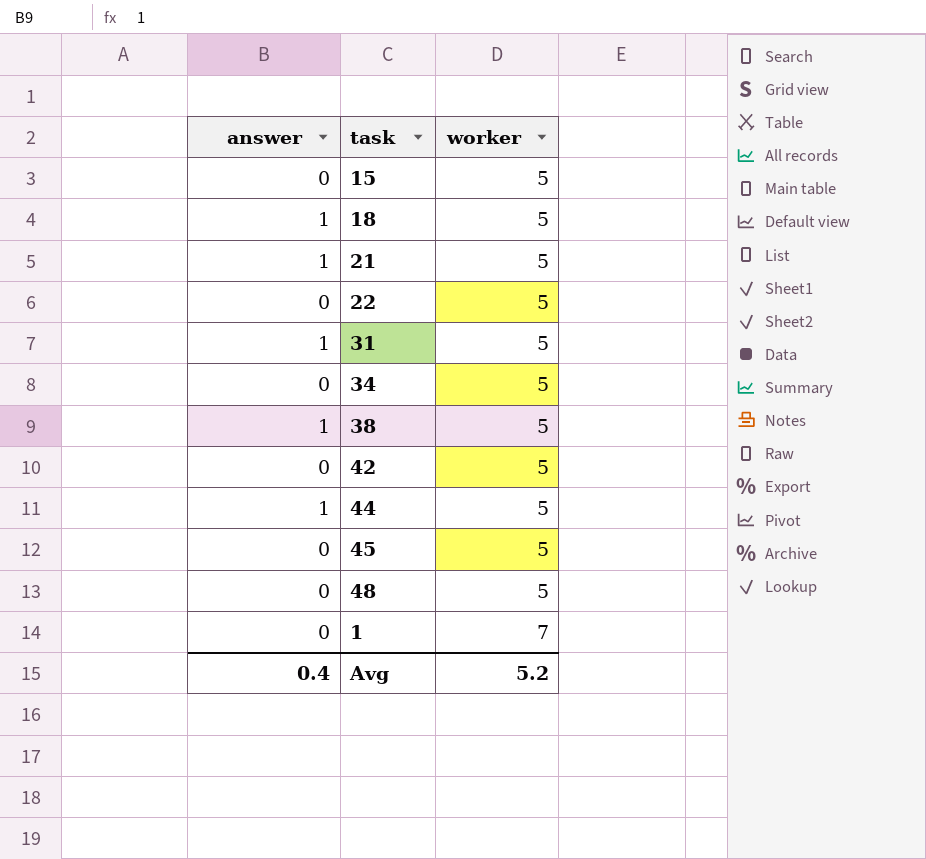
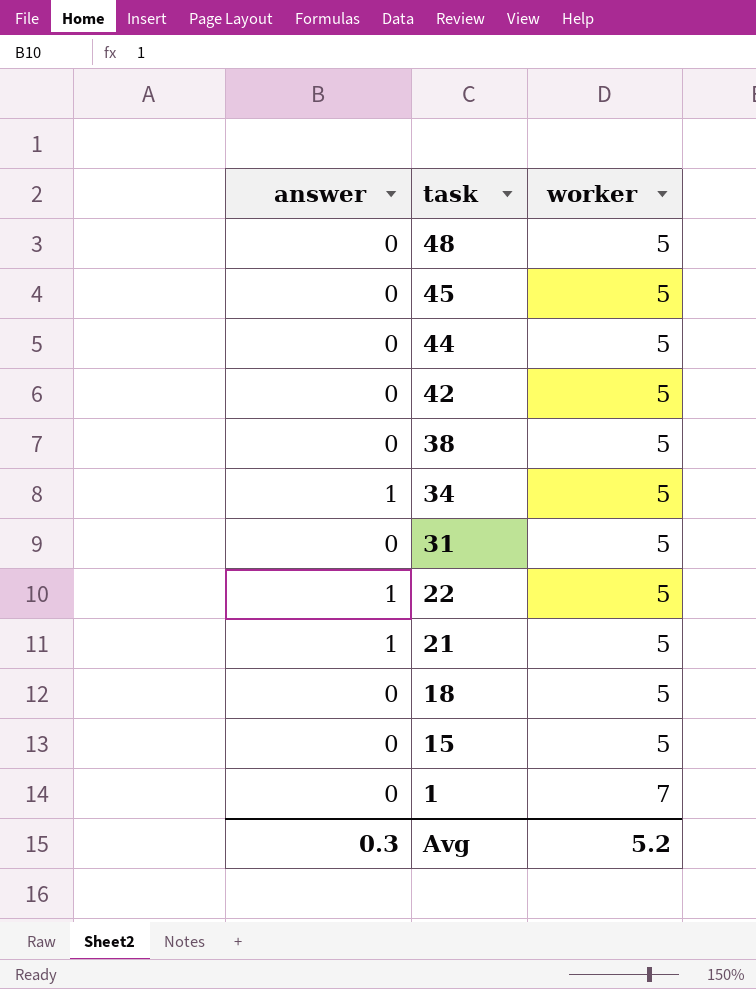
row order: worker ascending -> task descending
44 | answer: 1 -> 0
38 | answer: 1 -> 0
34 | answer: 0 -> 1
31 | answer: 1 -> 0
22 | answer: 0 -> 1
18 | answer: 1 -> 0
Avg | answer: 0.4 -> 0.3

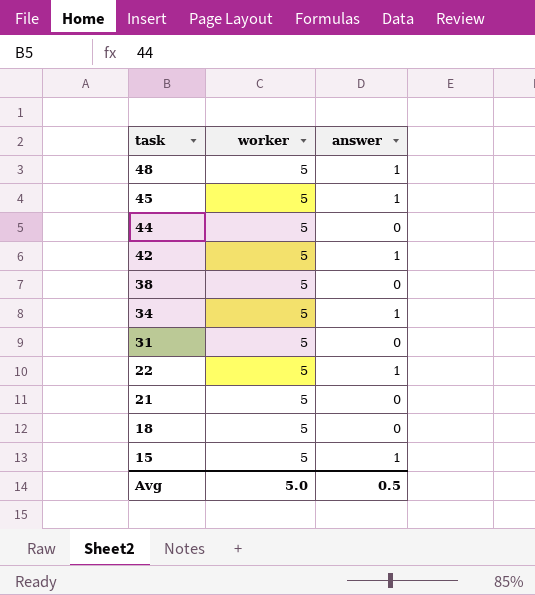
column answer | position: 1 -> 3
row 1: 0 | 7 -> none
48 | answer: 0 -> 1
45 | answer: 0 -> 1
42 | answer: 0 -> 1
21 | answer: 1 -> 0
15 | answer: 0 -> 1
Avg | worker: 5.2 -> 5.0
Avg | answer: 0.3 -> 0.5

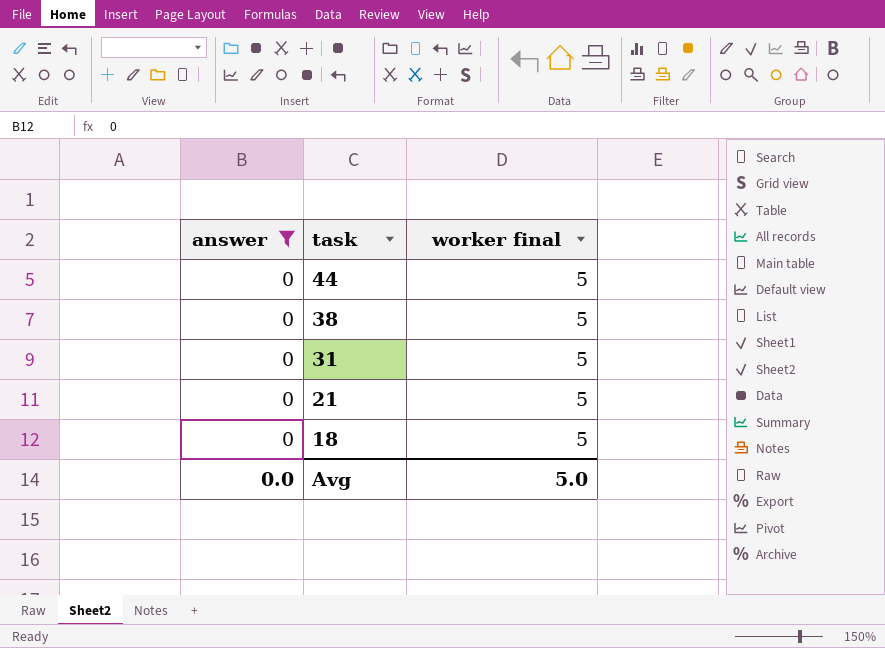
filter: none -> answer = 0
column answer | position: 3 -> 1
column name: worker -> worker final
Avg | answer: 0.5 -> 0.0

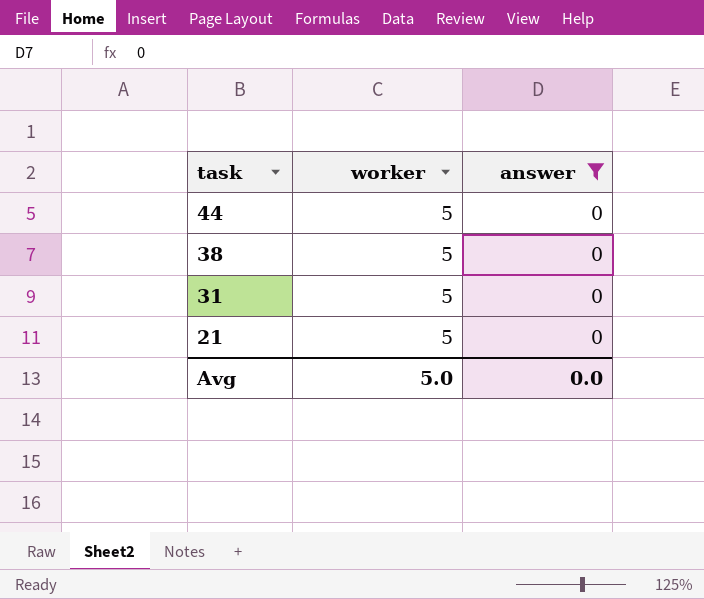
column name: worker final -> worker
column answer | position: 1 -> 3
row 18: 0 | 5 -> none

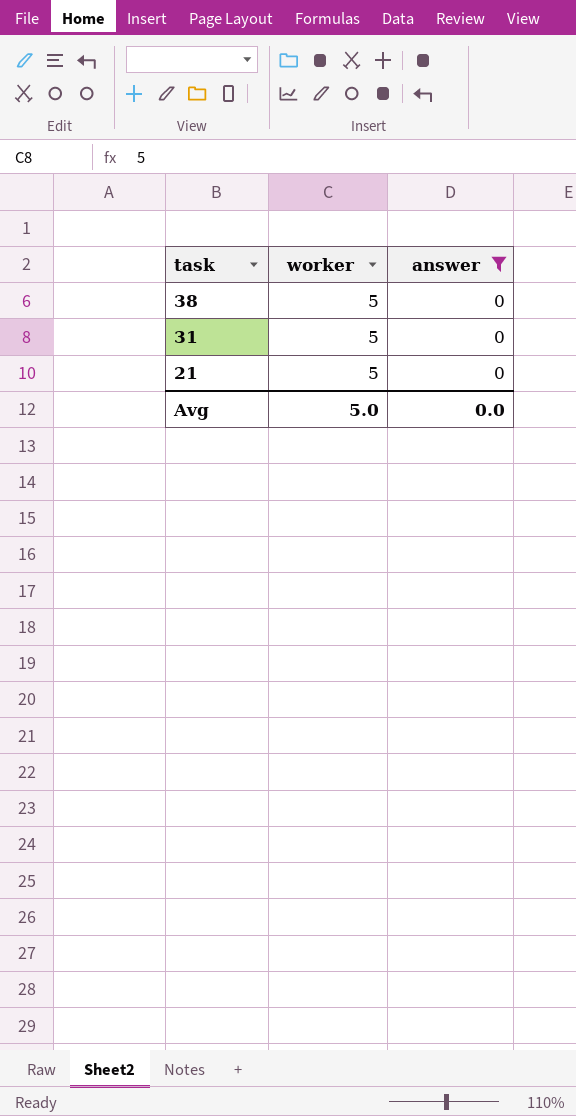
row 44: 5 | 0 -> none

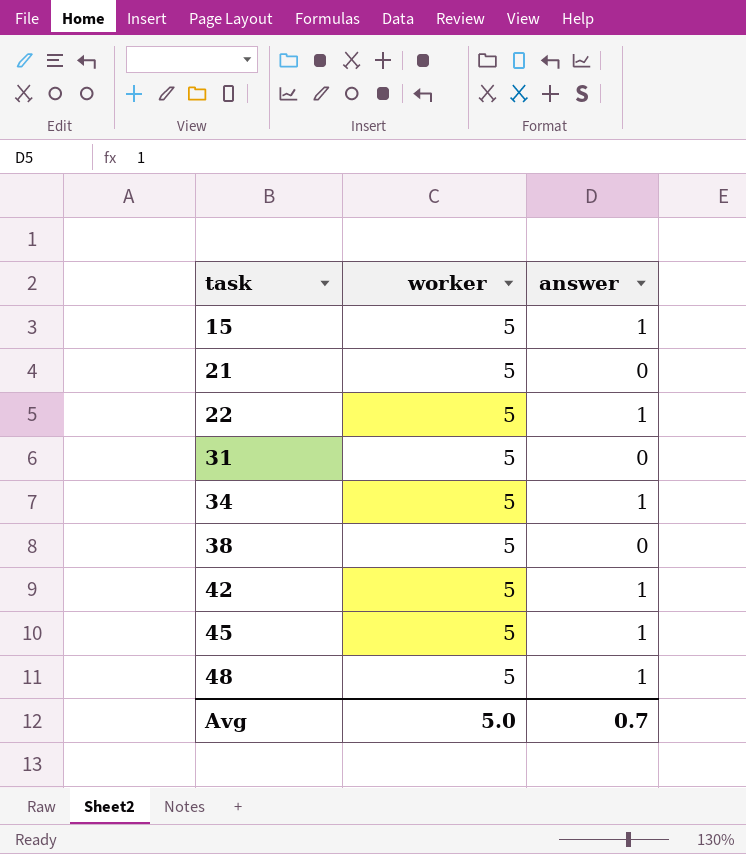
filter: answer = 0 -> none
row order: task descending -> task ascending
Avg | answer: 0.0 -> 0.7

